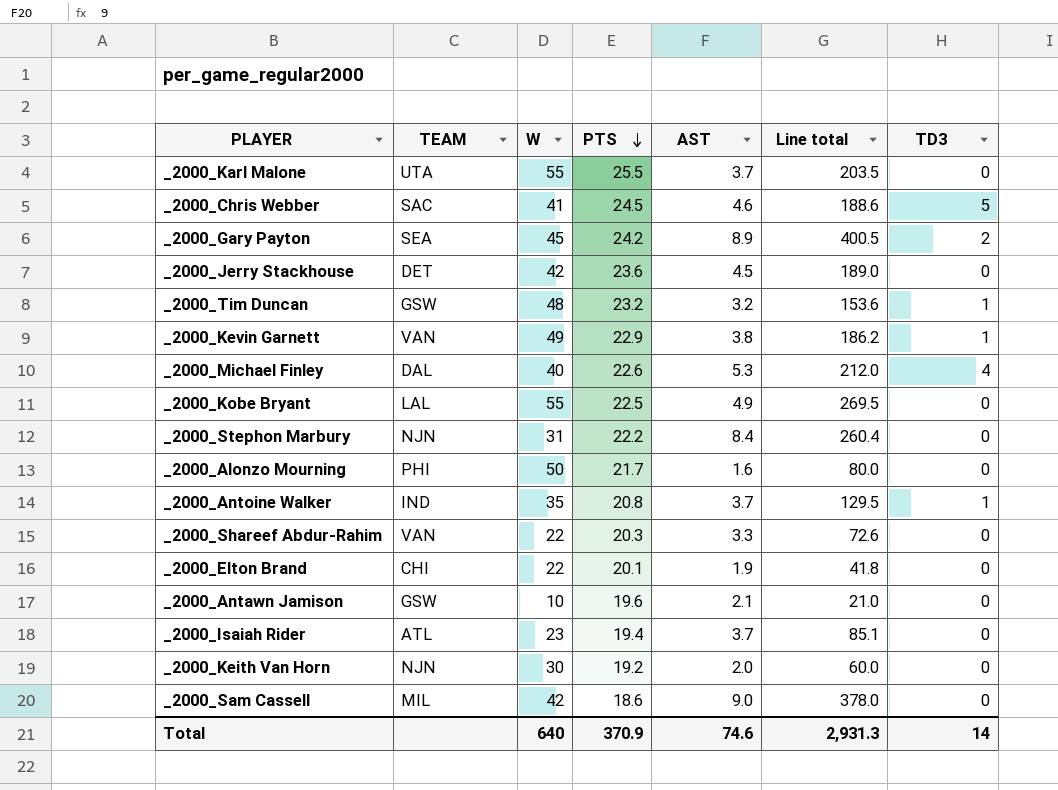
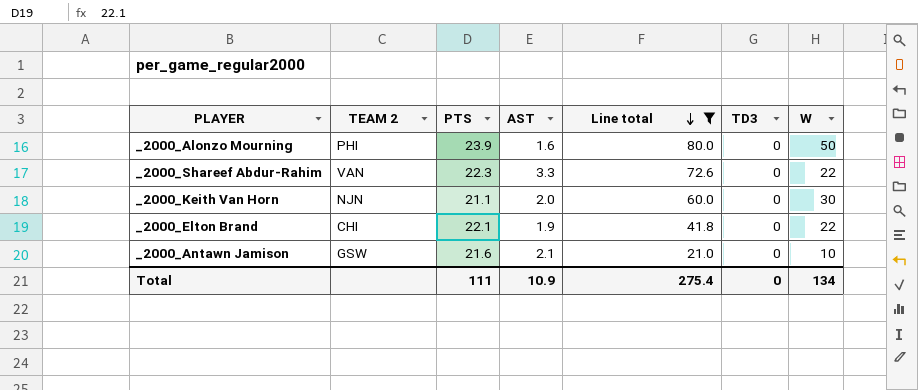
filter: none -> Line total <= 80.0
row order: PTS descending -> Line total descending
column name: TEAM -> TEAM 2
column W | position: 3 -> 7
_2000_Alonzo Mourning | PTS: 21.7 -> 23.9
_2000_Shareef Abdur-Rahim | PTS: 20.3 -> 22.3
_2000_Keith Van Horn | PTS: 19.2 -> 21.1
_2000_Elton Brand | PTS: 20.1 -> 22.1
_2000_Antawn Jamison | PTS: 19.6 -> 21.6
Total | PTS: 370.9 -> 111
Total | AST: 74.6 -> 10.9
Total | Line total: 2,931.3 -> 275.4
Total | TD3: 14 -> 0
Total | W: 640 -> 134

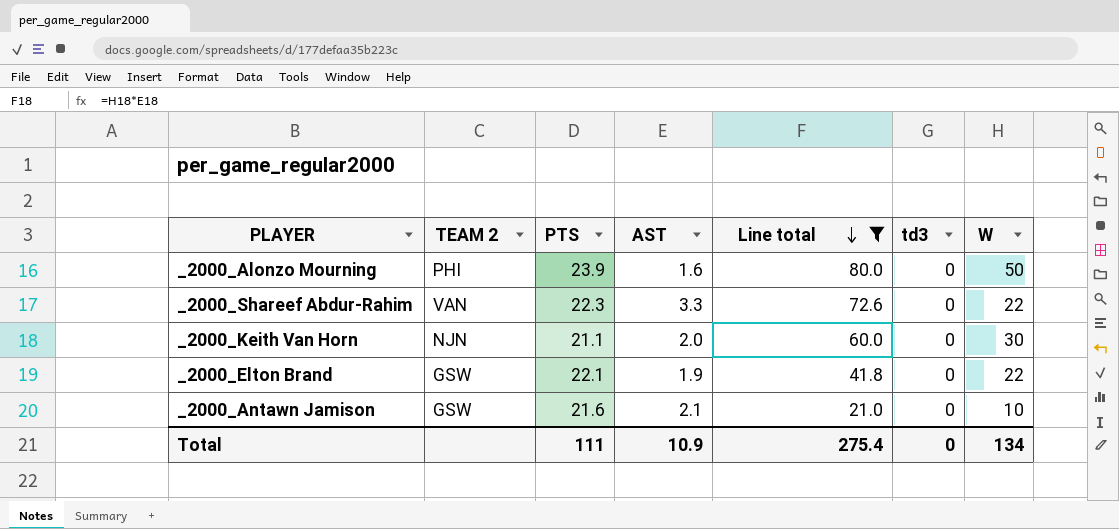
column name: TD3 -> td3
_2000_Elton Brand | TEAM 2: CHI -> GSW

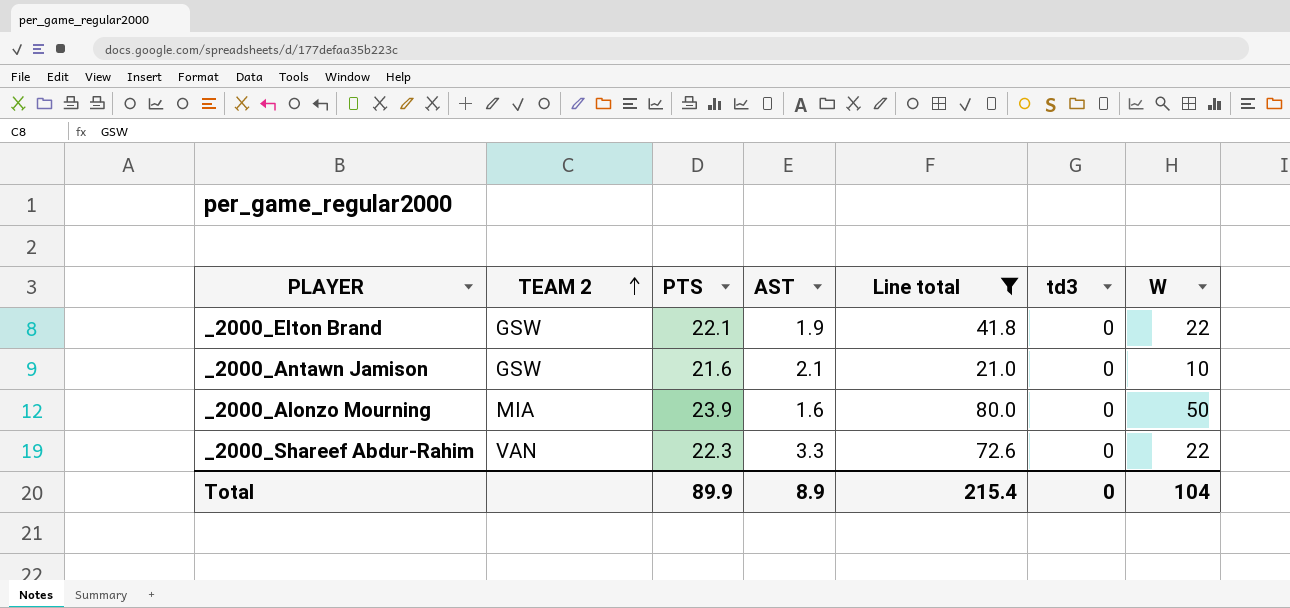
row order: Line total descending -> TEAM 2 ascending
row _2000_Keith Van Horn: NJN | 21.1 | 2.0 | 60.0 | 0 | 30 -> none
_2000_Alonzo Mourning | TEAM 2: PHI -> MIA
Total | PTS: 111 -> 89.9
Total | AST: 10.9 -> 8.9
Total | Line total: 275.4 -> 215.4
Total | W: 134 -> 104

